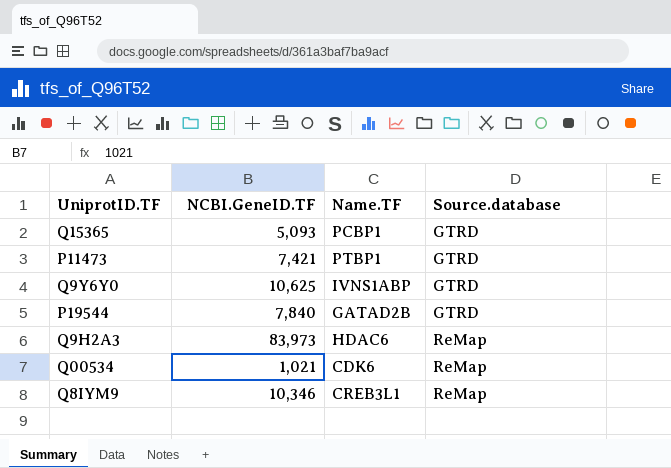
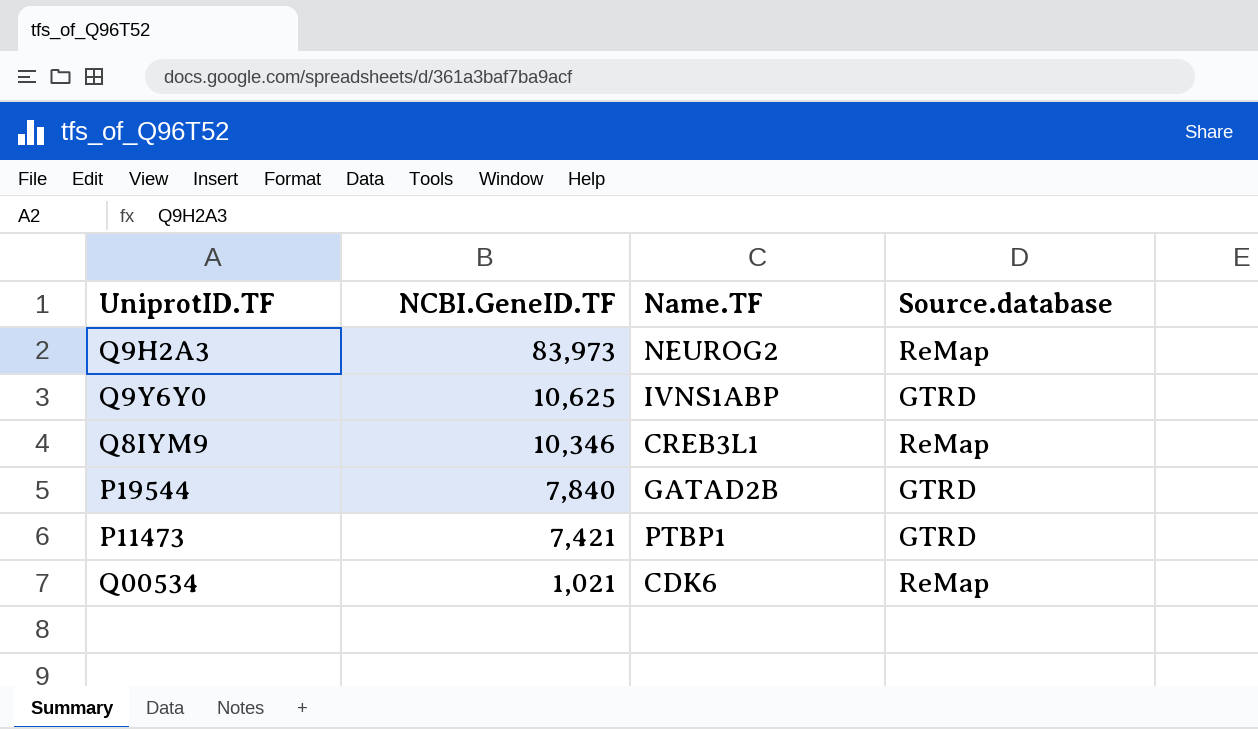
row order: Source.database ascending -> NCBI.GeneID.TF descending
row Q15365: 5,093 | PCBP1 | GTRD -> none
Q9H2A3 | Name.TF: HDAC6 -> NEUROG2

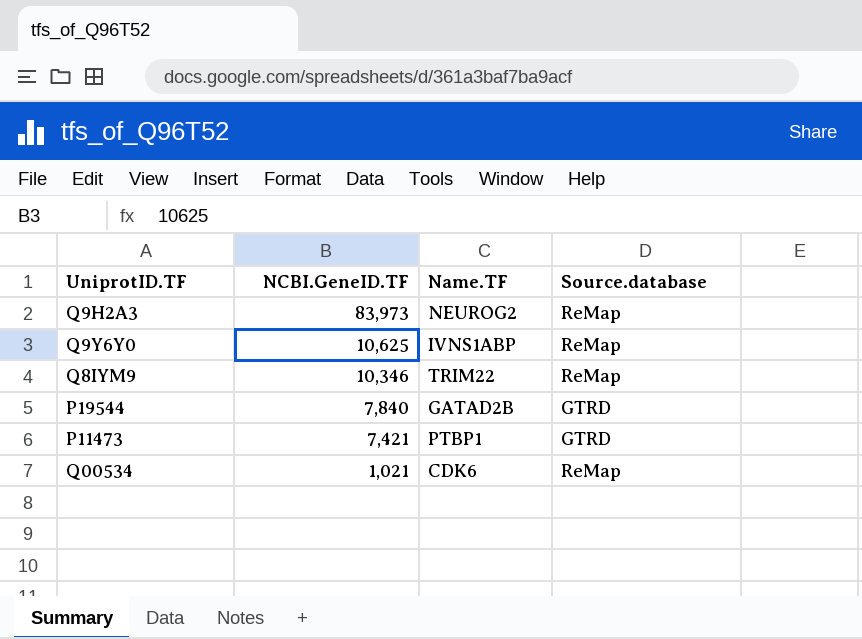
Q9Y6Y0 | Source.database: GTRD -> ReMap
Q8IYM9 | Name.TF: CREB3L1 -> TRIM22

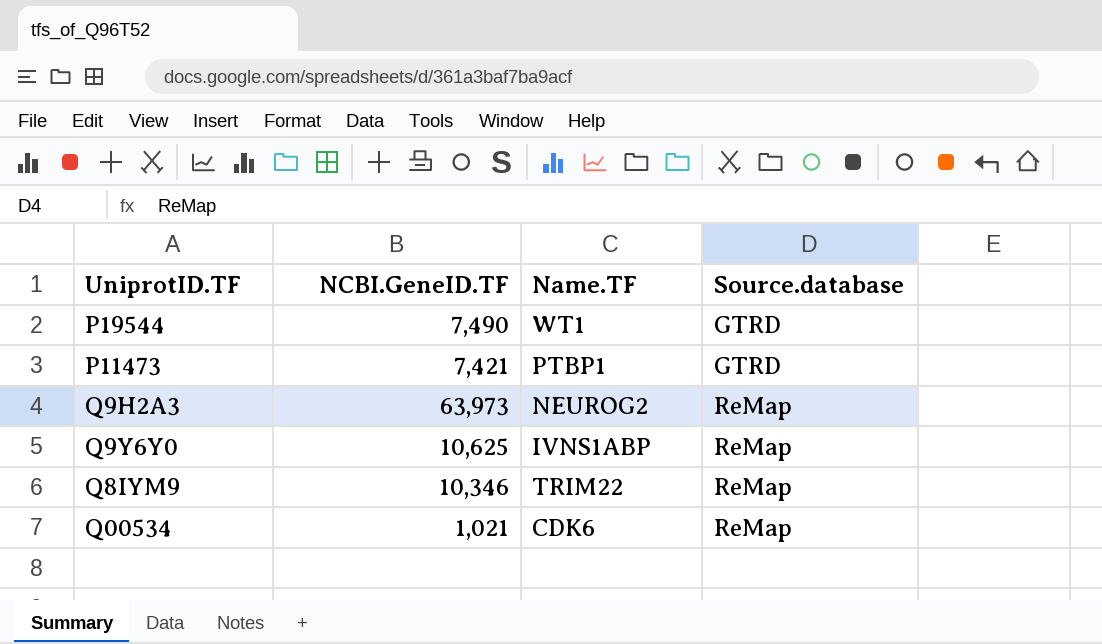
row order: NCBI.GeneID.TF descending -> Source.database ascending
P19544 | NCBI.GeneID.TF: 7,840 -> 7,490
P19544 | Name.TF: GATAD2B -> WT1
Q9H2A3 | NCBI.GeneID.TF: 83,973 -> 63,973

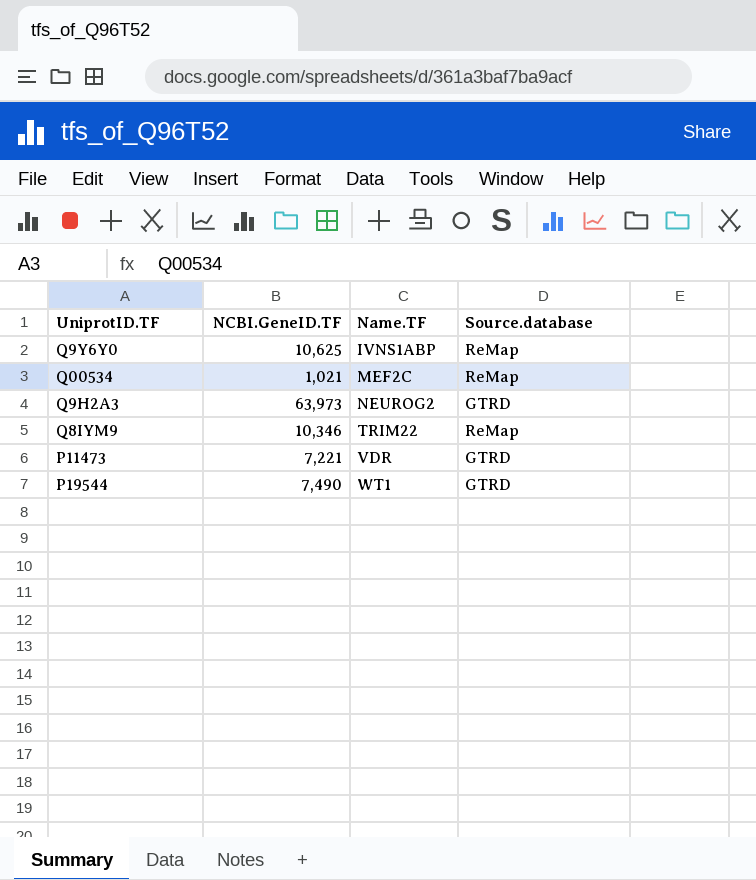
row order: Source.database ascending -> Name.TF ascending
Q00534 | Name.TF: CDK6 -> MEF2C
Q9H2A3 | Source.database: ReMap -> GTRD
P11473 | NCBI.GeneID.TF: 7,421 -> 7,221
P11473 | Name.TF: PTBP1 -> VDR

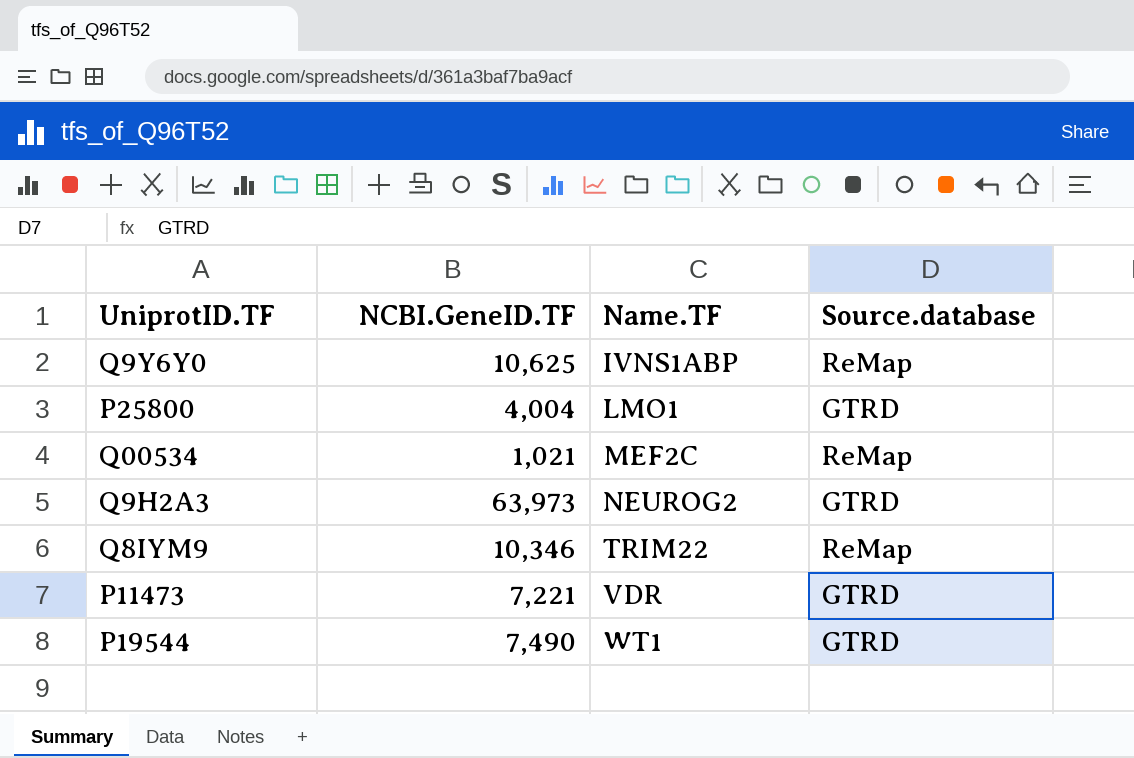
row P25800: none -> 4,004 | LMO1 | GTRD

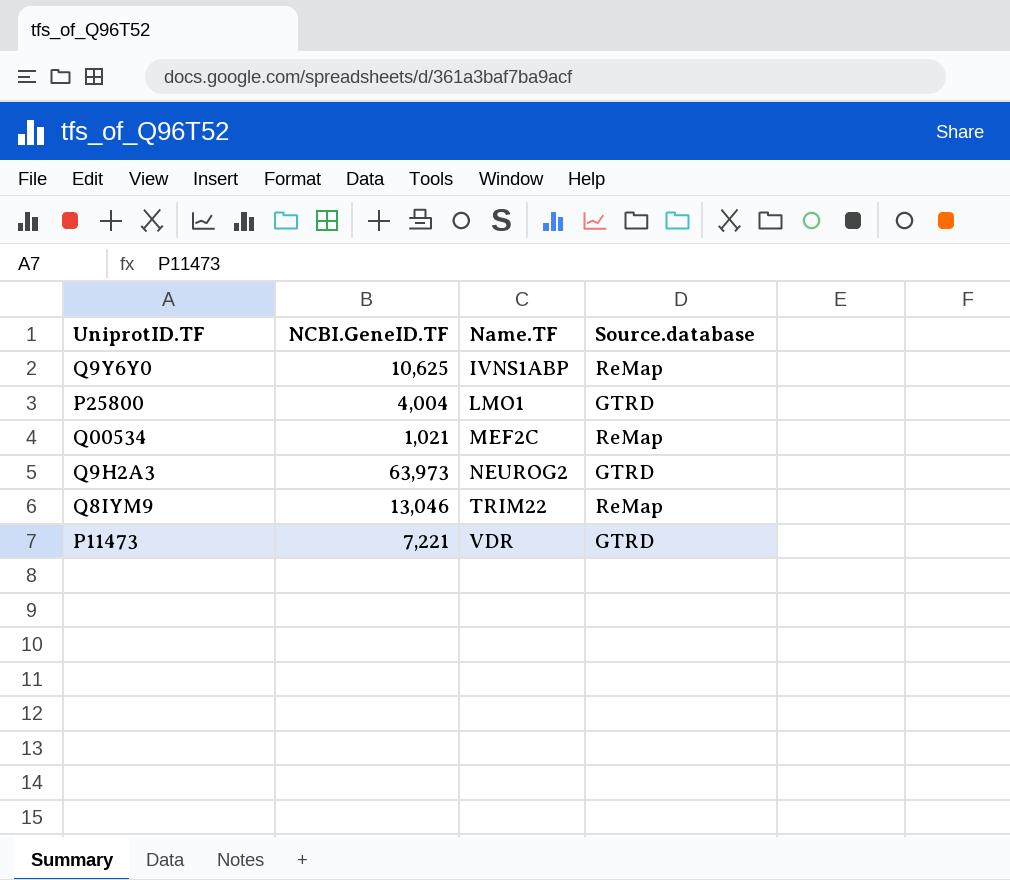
row P19544: 7,490 | WT1 | GTRD -> none
Q8IYM9 | NCBI.GeneID.TF: 10,346 -> 13,046

